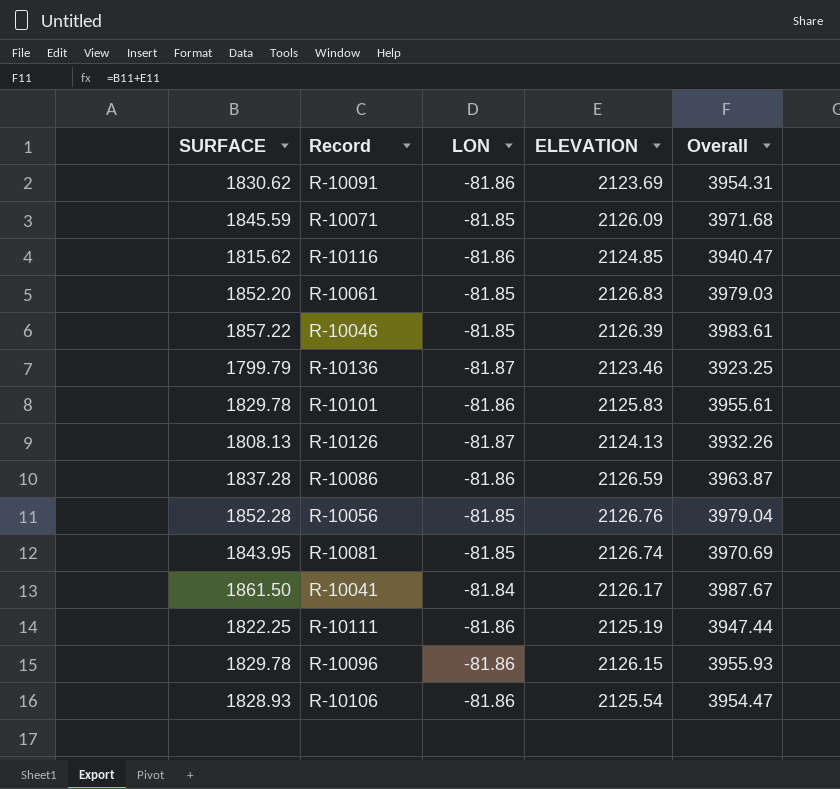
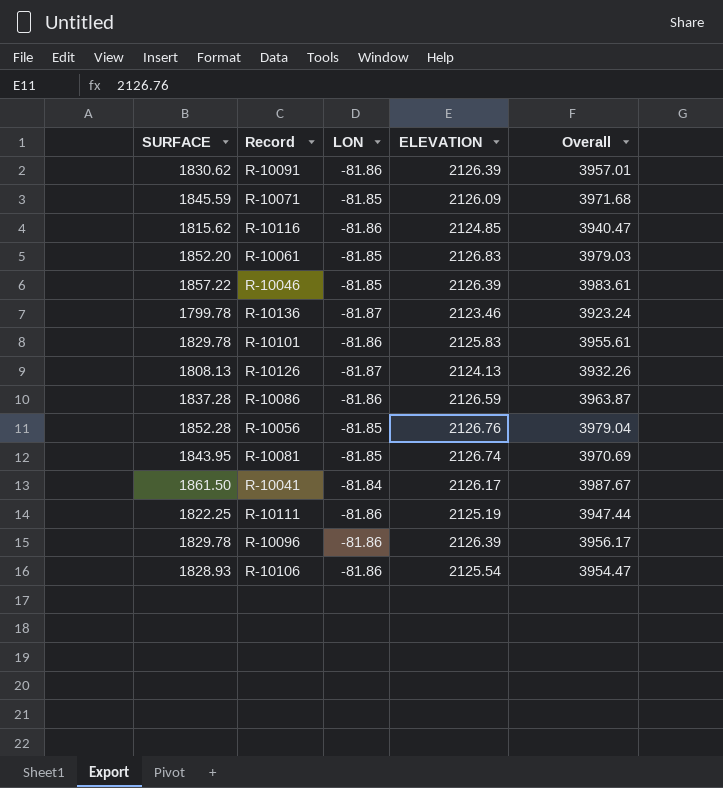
R-10091 | ELEVATION: 2123.69 -> 2126.39
R-10091 | Overall: 3954.31 -> 3957.01
R-10136 | SURFACE: 1799.79 -> 1799.78
R-10136 | Overall: 3923.25 -> 3923.24
R-10096 | ELEVATION: 2126.15 -> 2126.39
R-10096 | Overall: 3955.93 -> 3956.17

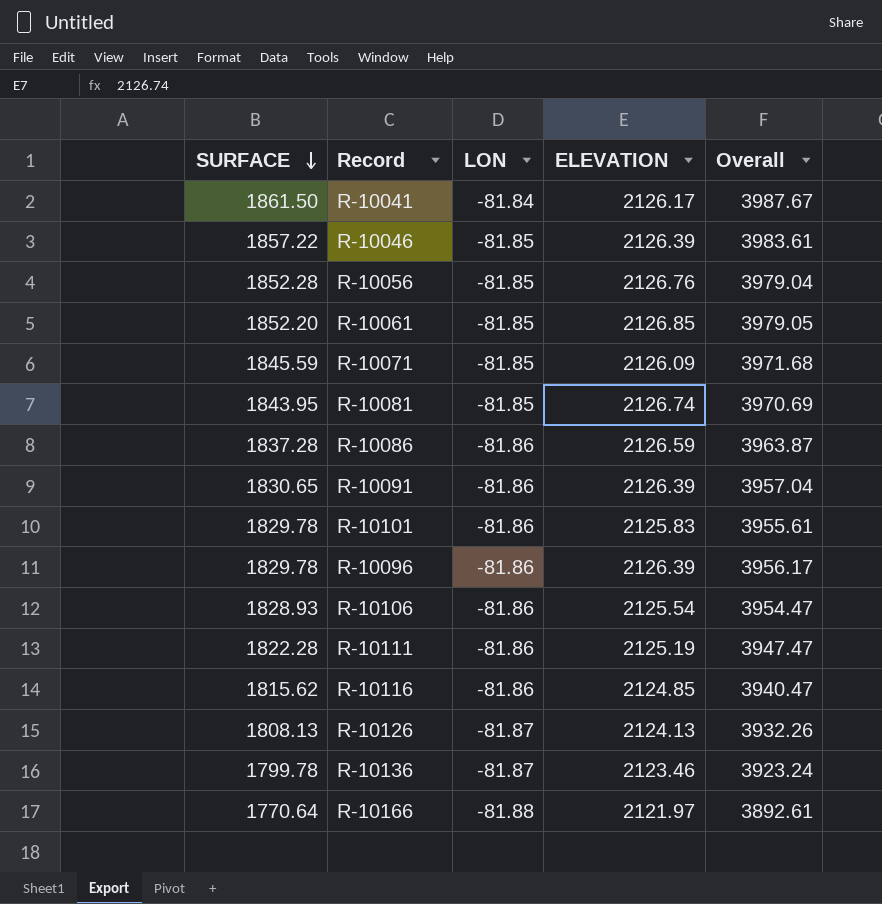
row order: none -> SURFACE descending
R-10061 | ELEVATION: 2126.83 -> 2126.85
R-10061 | Overall: 3979.03 -> 3979.05
R-10091 | SURFACE: 1830.62 -> 1830.65
R-10091 | Overall: 3957.01 -> 3957.04
R-10111 | SURFACE: 1822.25 -> 1822.28
R-10111 | Overall: 3947.44 -> 3947.47
row R-10166: none -> 1770.64 | -81.88 | 2121.97 | 3892.61

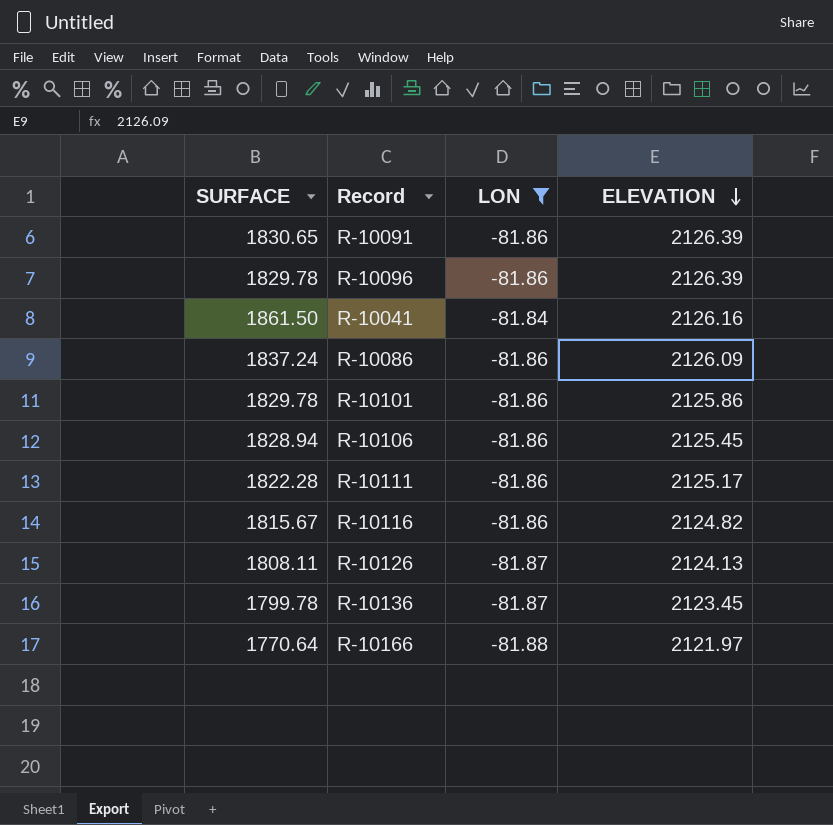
filter: none -> LON != -81.85
row order: SURFACE descending -> ELEVATION descending
column Overall | formula: [SURFACE] + [ELEVATION] -> none
R-10041 | ELEVATION: 2126.17 -> 2126.16
R-10086 | SURFACE: 1837.28 -> 1837.24
R-10086 | ELEVATION: 2126.59 -> 2126.09
R-10101 | ELEVATION: 2125.83 -> 2125.86
R-10106 | SURFACE: 1828.93 -> 1828.94
R-10106 | ELEVATION: 2125.54 -> 2125.45
R-10111 | ELEVATION: 2125.19 -> 2125.17
R-10116 | SURFACE: 1815.62 -> 1815.67
R-10116 | ELEVATION: 2124.85 -> 2124.82
R-10126 | SURFACE: 1808.13 -> 1808.11
R-10136 | ELEVATION: 2123.46 -> 2123.45

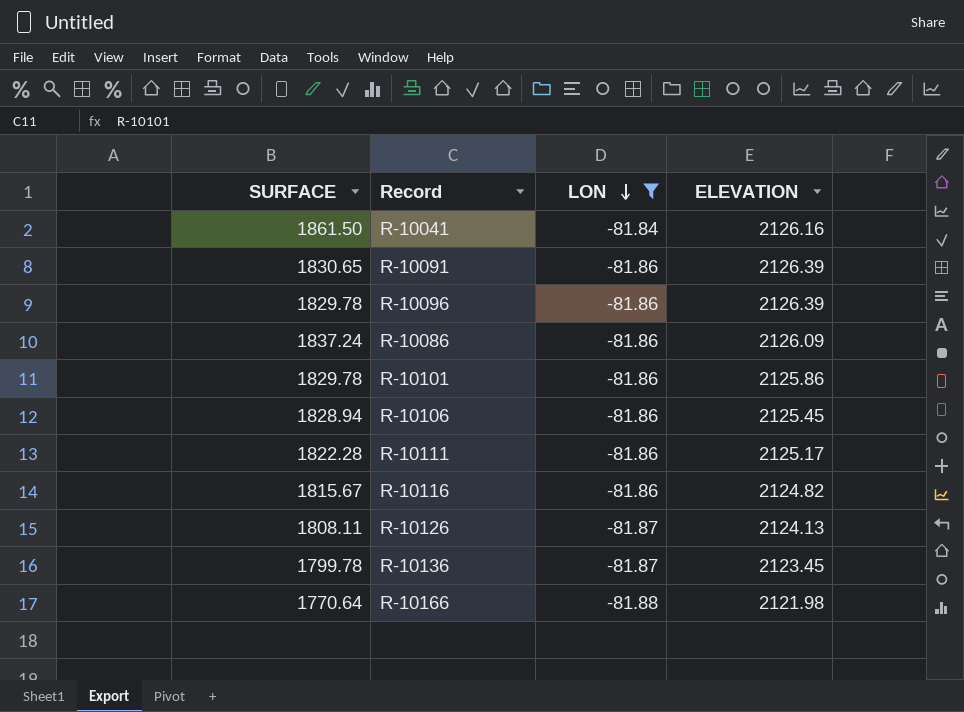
row order: ELEVATION descending -> LON descending
R-10166 | ELEVATION: 2121.97 -> 2121.98

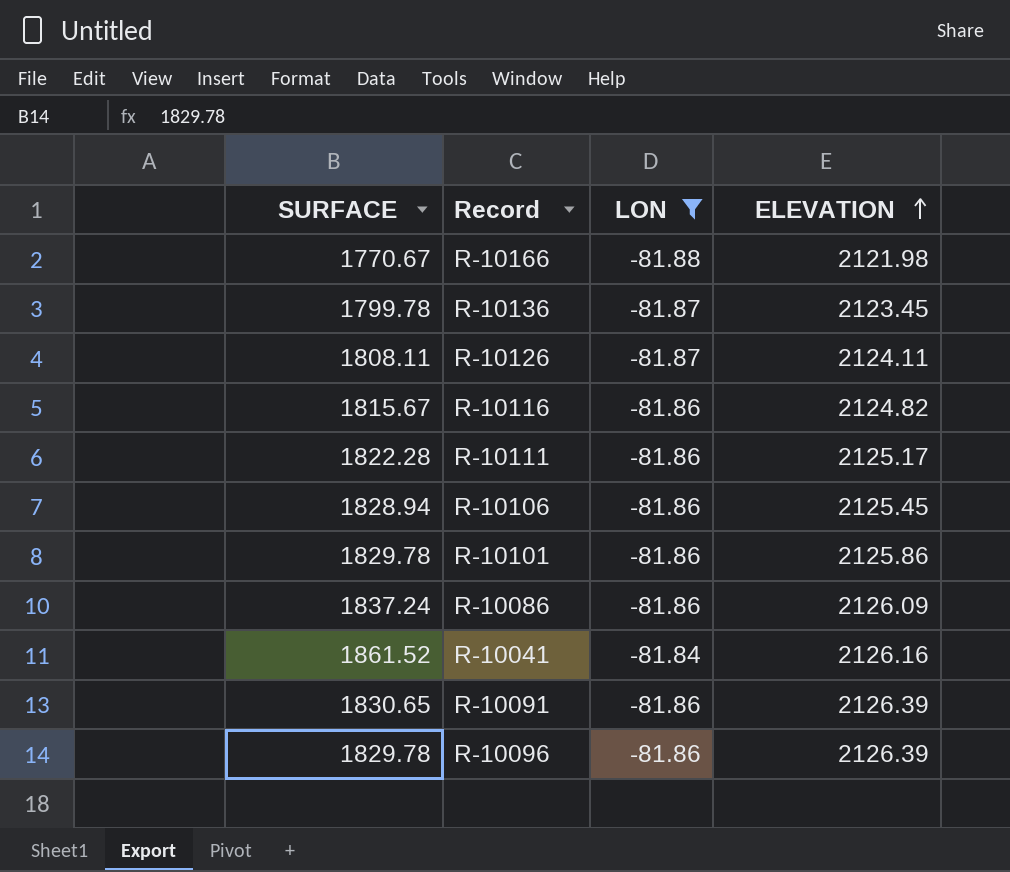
row order: LON descending -> ELEVATION ascending
R-10166 | SURFACE: 1770.64 -> 1770.67
R-10126 | ELEVATION: 2124.13 -> 2124.11
R-10041 | SURFACE: 1861.50 -> 1861.52

